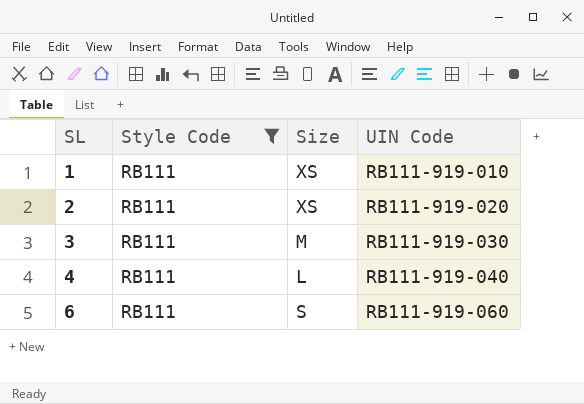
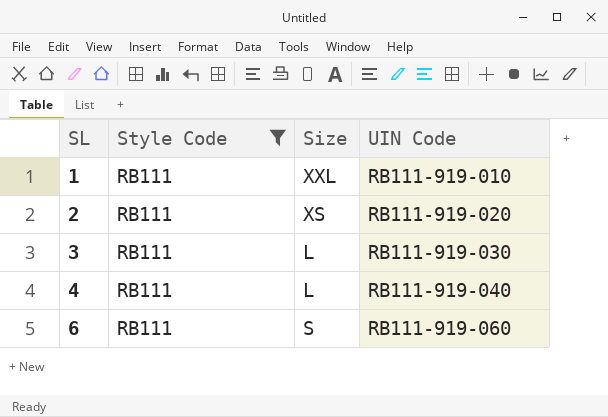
1 | Size: XS -> XXL
3 | Size: M -> L

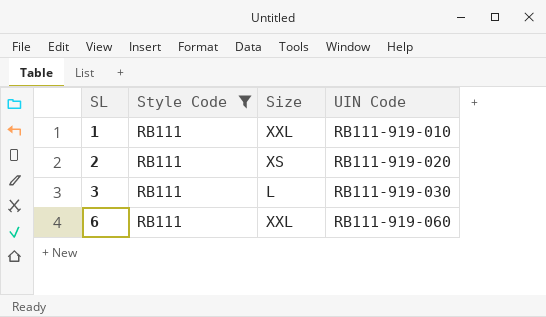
row 4: RB111 | L | RB111-919-040 -> none
6 | Size: S -> XXL

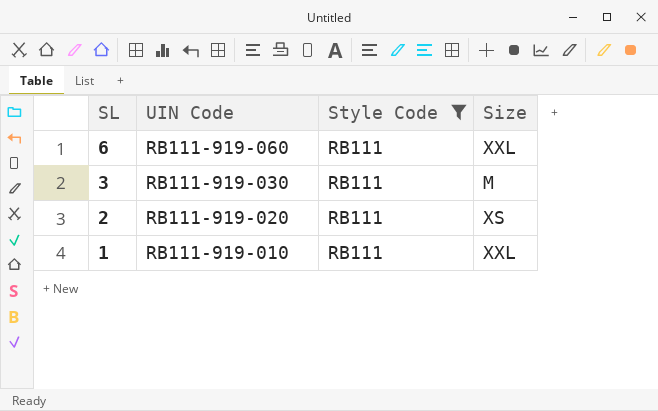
row order: SL ascending -> SL descending
column UIN Code | position: 4 -> 2
3 | Size: L -> M

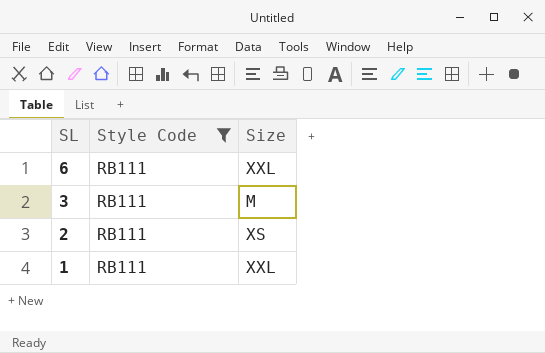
column UIN Code | position: 2 -> none

